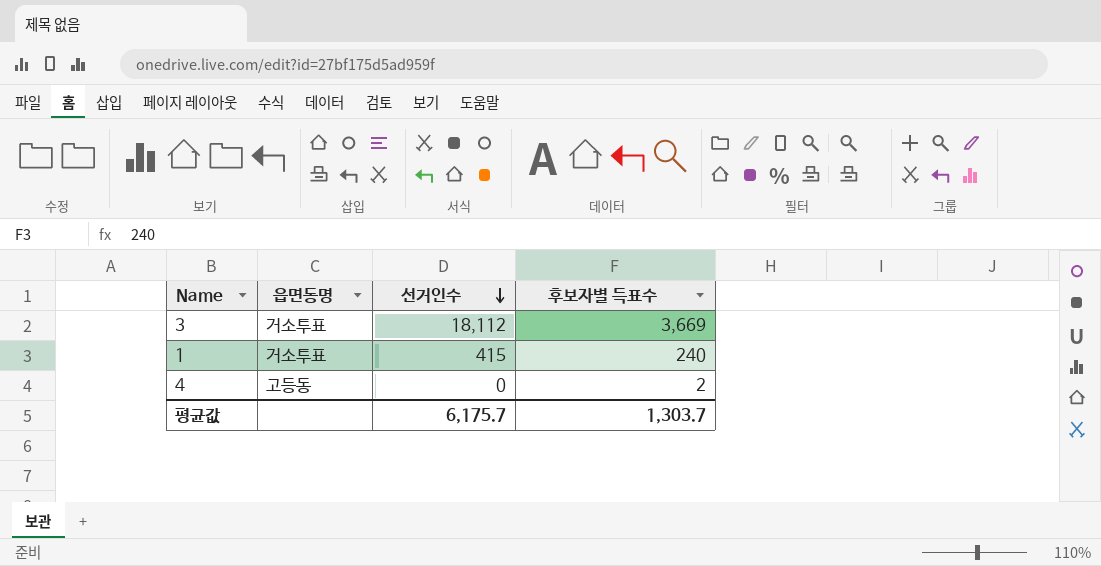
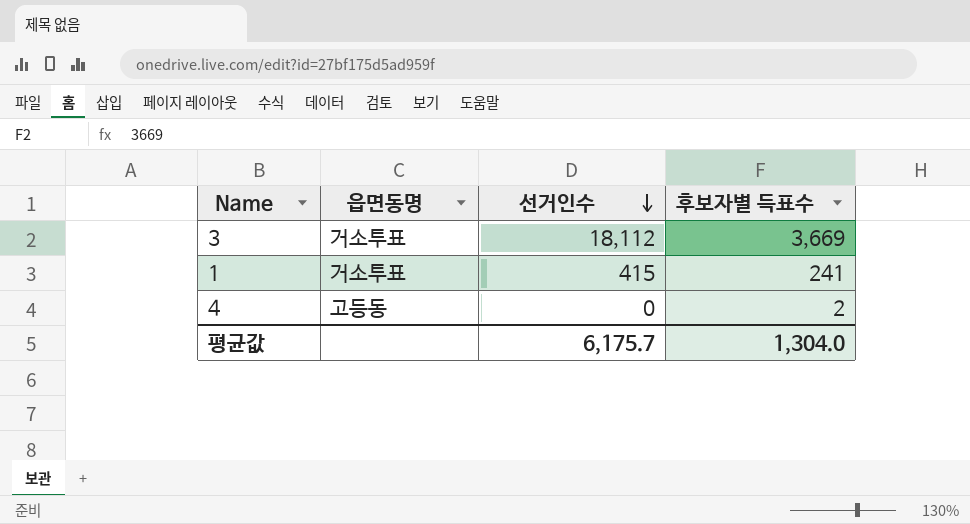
1 | 후보자별 득표수: 240 -> 241
평균값 | 후보자별 득표수: 1,303.7 -> 1,304.0

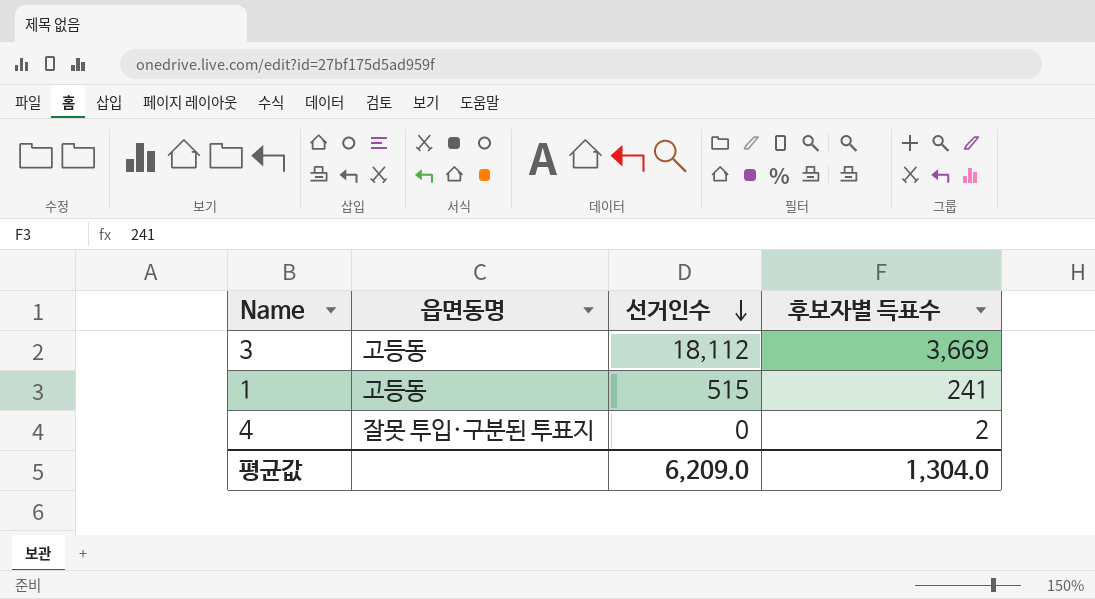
3 | 읍면동명: 거소투표 -> 고등동
1 | 읍면동명: 거소투표 -> 고등동
1 | 선거인수: 415 -> 515
4 | 읍면동명: 고등동 -> 잘못 투입·구분된 투표지
평균값 | 선거인수: 6,175.7 -> 6,209.0

